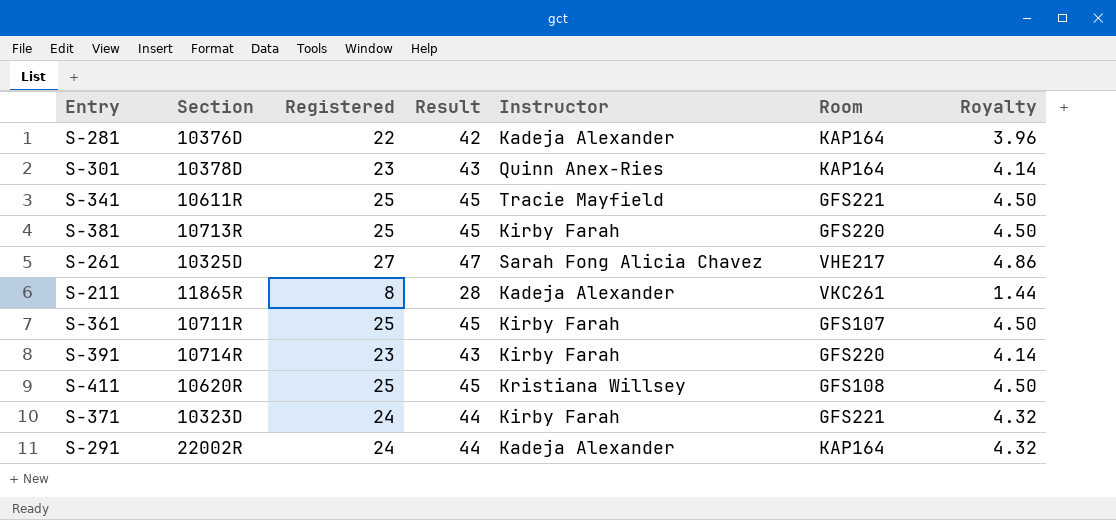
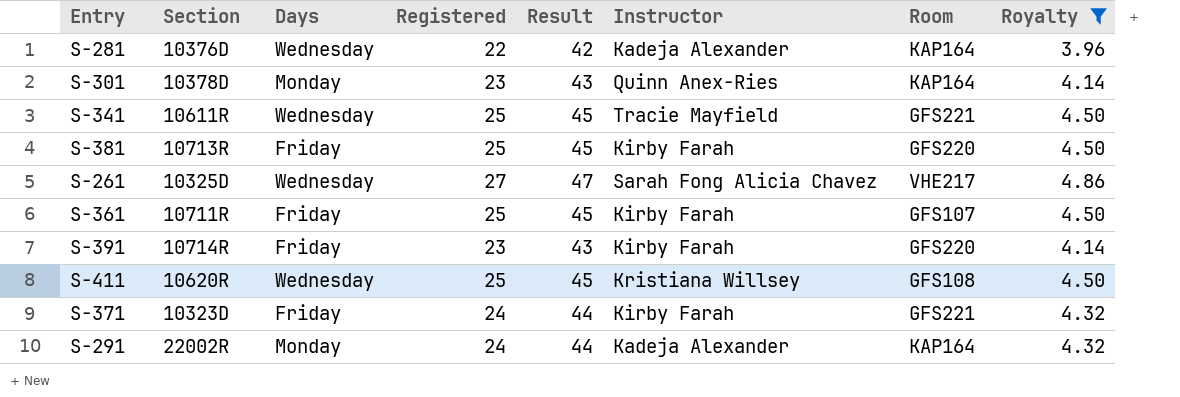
filter: none -> Royalty != 1.44
column Days | position: none -> 3

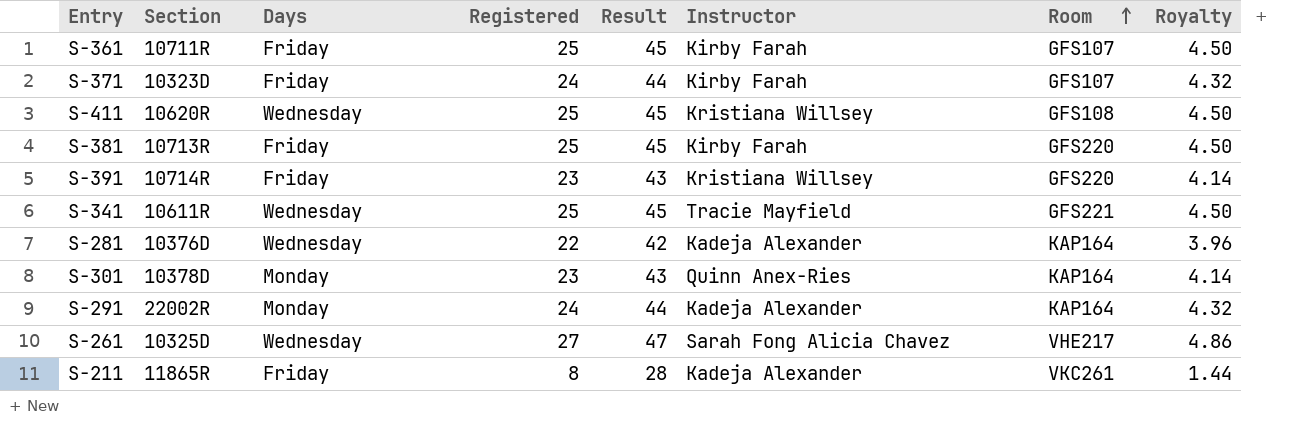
filter: Royalty != 1.44 -> none
row order: none -> Room ascending
S-371 | Room: GFS221 -> GFS107
S-391 | Instructor: Kirby Farah -> Kristiana Willsey

